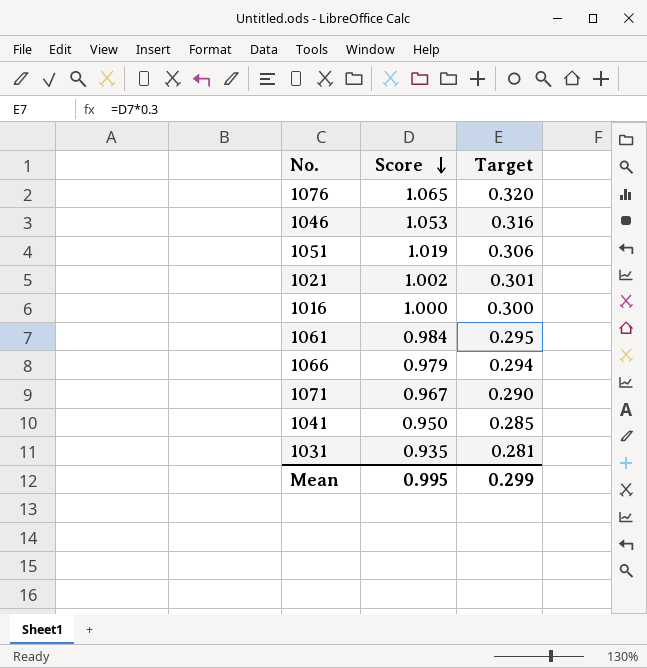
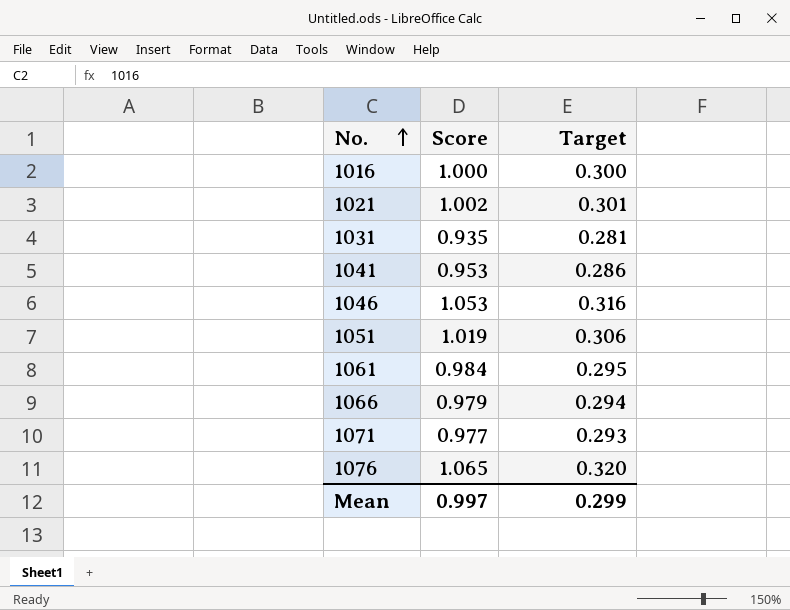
row order: Score descending -> No. ascending
1041 | Score: 0.950 -> 0.953
1041 | Target: 0.285 -> 0.286
1071 | Score: 0.967 -> 0.977
1071 | Target: 0.290 -> 0.293
Mean | Score: 0.995 -> 0.997

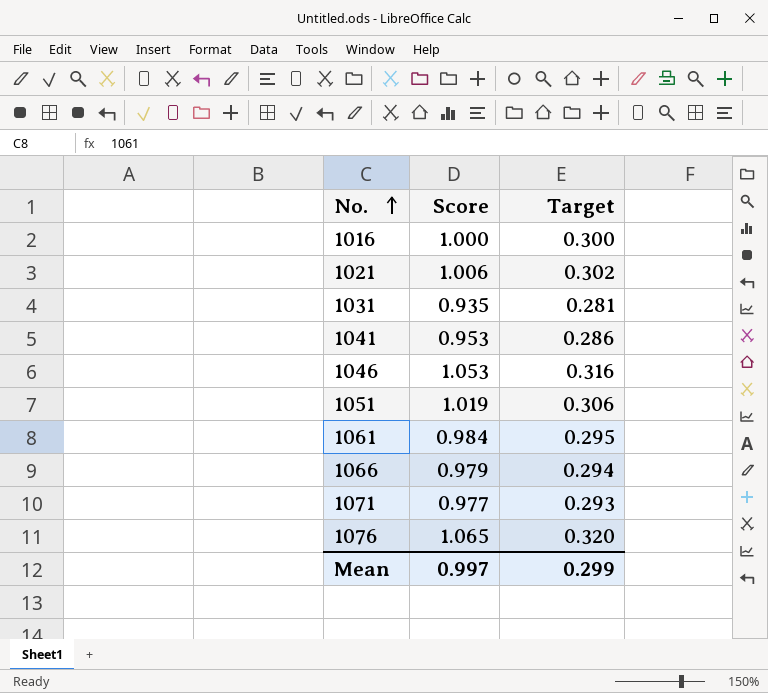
1021 | Score: 1.002 -> 1.006
1021 | Target: 0.301 -> 0.302

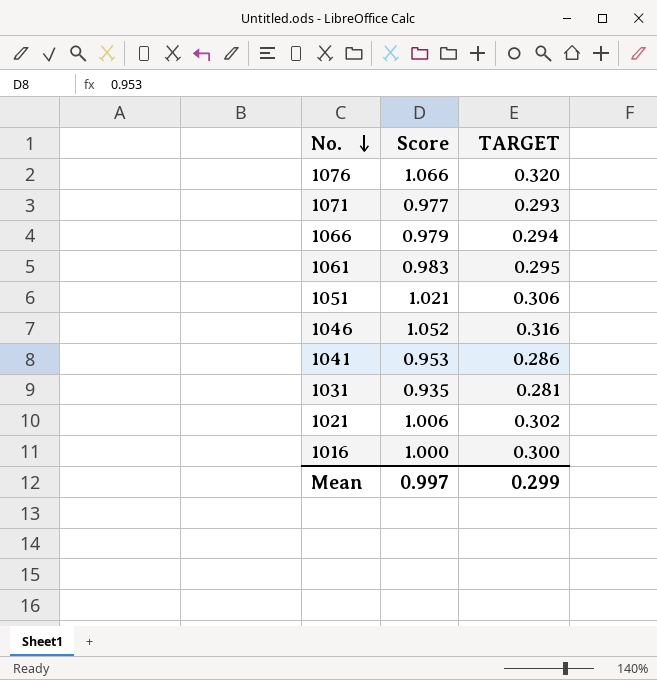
row order: No. ascending -> No. descending
column name: Target -> TARGET
1076 | Score: 1.065 -> 1.066
1061 | Score: 0.984 -> 0.983
1051 | Score: 1.019 -> 1.021
1046 | Score: 1.053 -> 1.052

